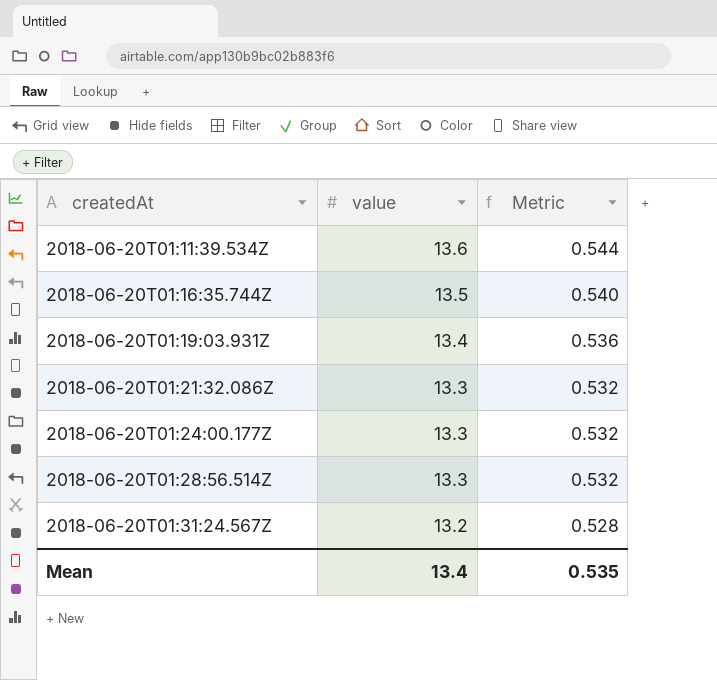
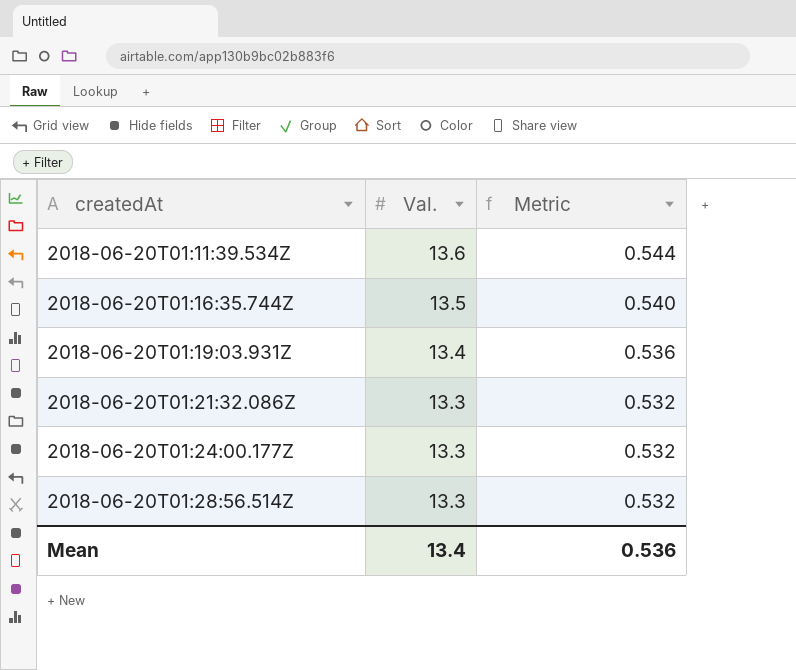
column name: value -> Val.
row 2018-06-20T01:31:24.567Z: 13.2 | 0.528 -> none
Mean | Metric: 0.535 -> 0.536

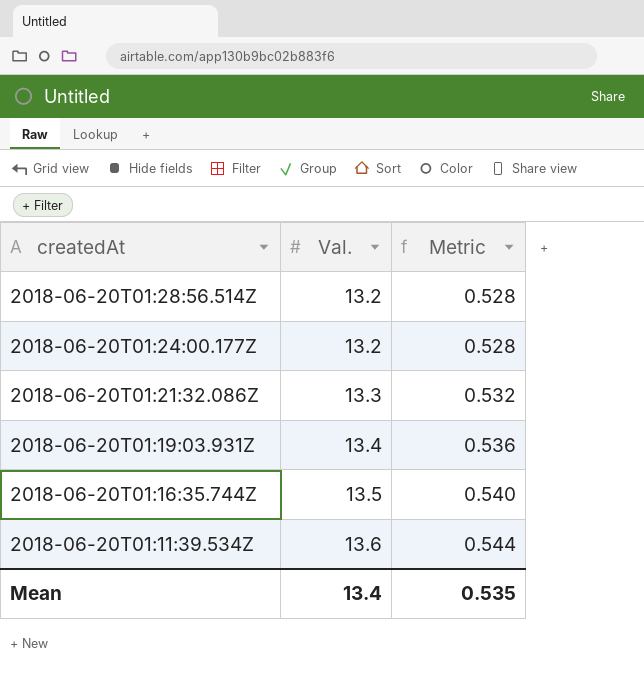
row order: createdAt ascending -> createdAt descending
2018-06-20T01:28:56.514Z | Val.: 13.3 -> 13.2
2018-06-20T01:28:56.514Z | Metric: 0.532 -> 0.528
2018-06-20T01:24:00.177Z | Val.: 13.3 -> 13.2
2018-06-20T01:24:00.177Z | Metric: 0.532 -> 0.528
Mean | Metric: 0.536 -> 0.535

